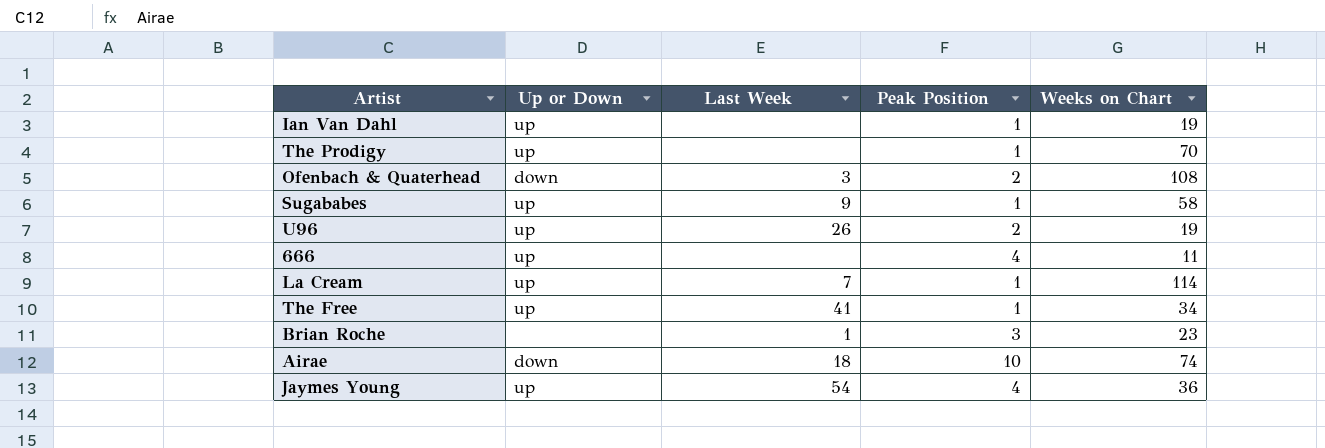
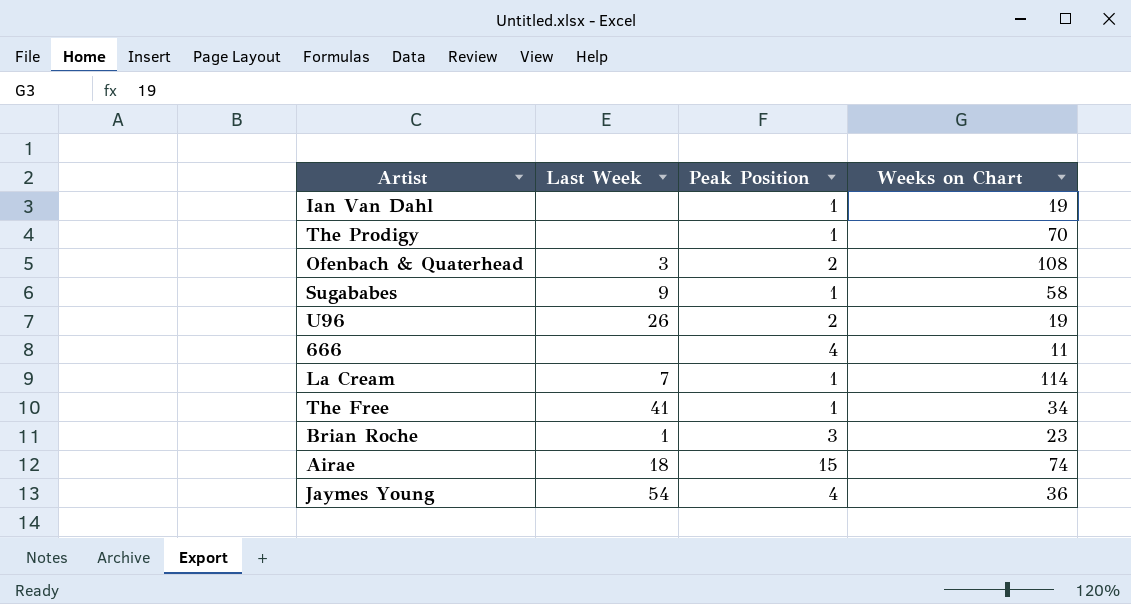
column Up or Down | position: 2 -> none
Airae | Peak Position: 10 -> 15

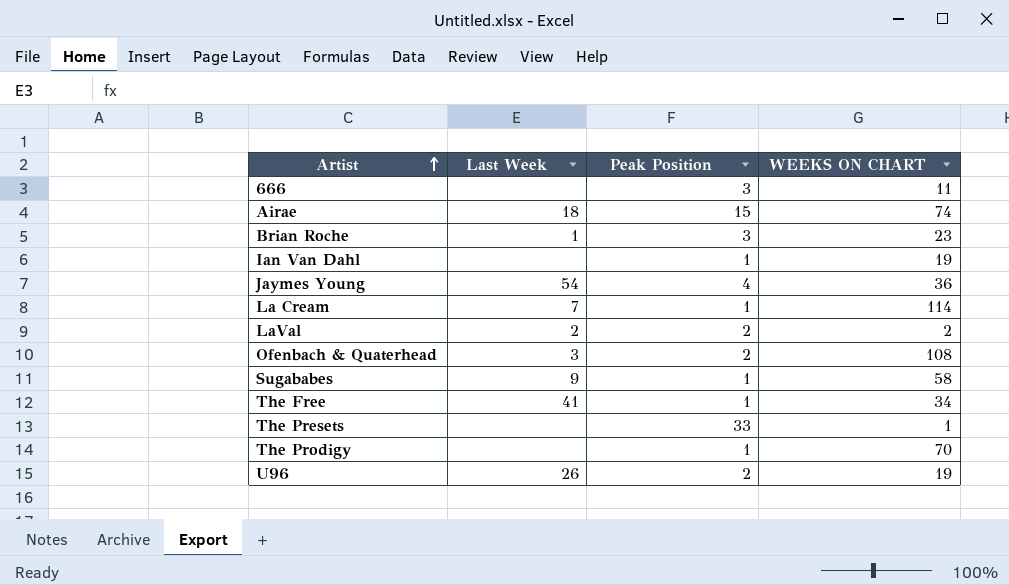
row order: none -> Artist ascending
column name: Weeks on Chart -> WEEKS ON CHART
666 | Peak Position: 4 -> 3
row LaVal: none -> 2 | 2 | 2
row The Presets: none -> none | 33 | 1

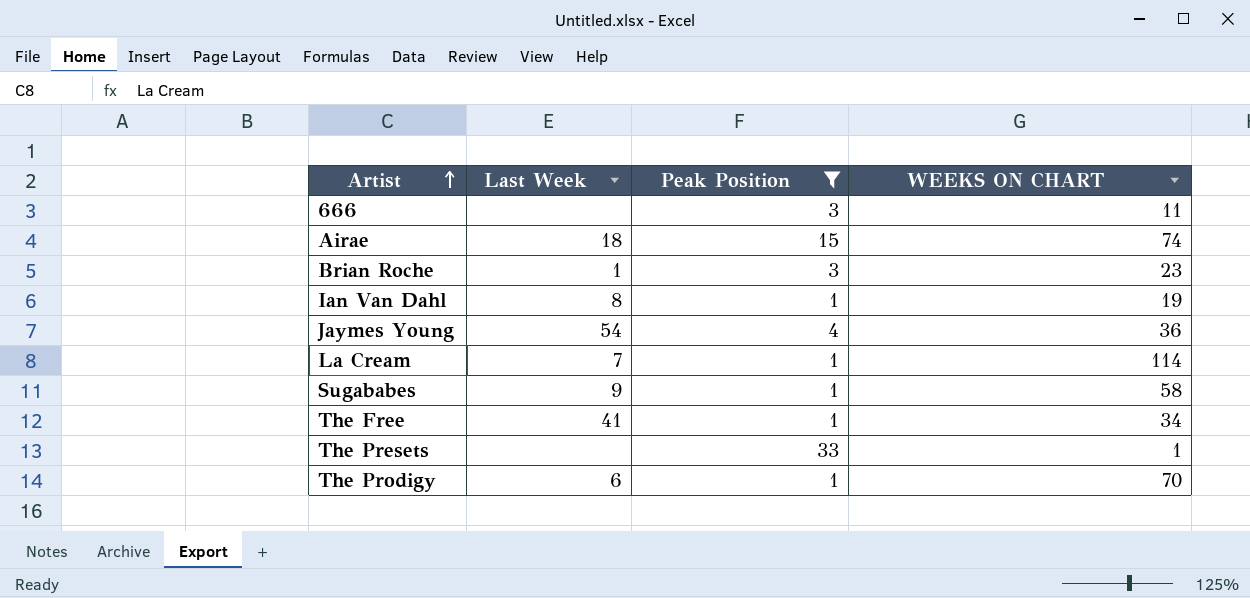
filter: none -> Peak Position != 2
Ian Van Dahl | Last Week: none -> 8
The Prodigy | Last Week: none -> 6

